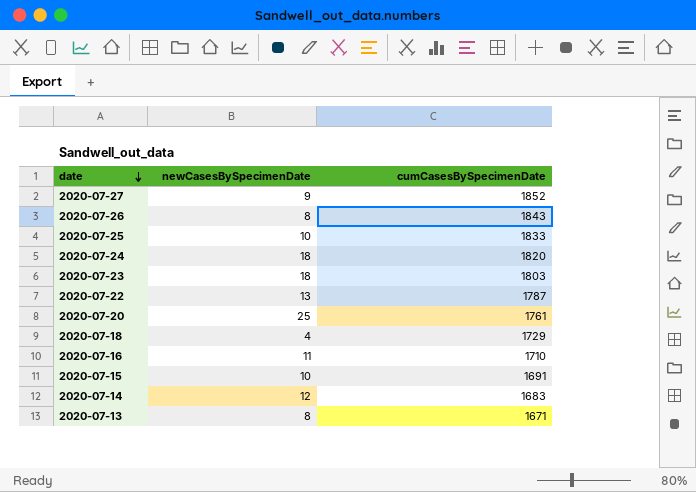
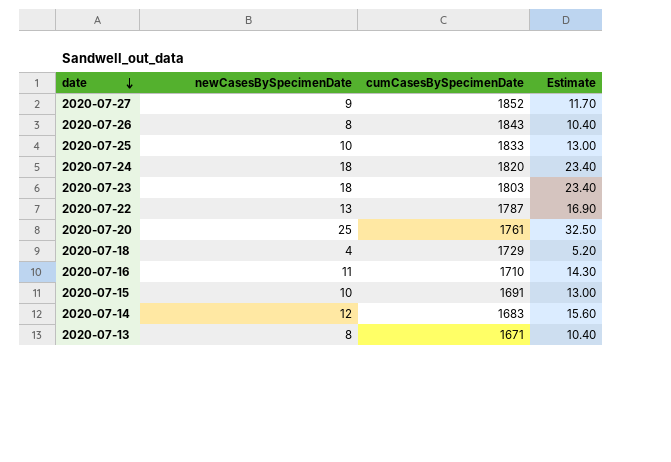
column Estimate | formula: none -> [newCasesBySpecimenDate] * 1.3

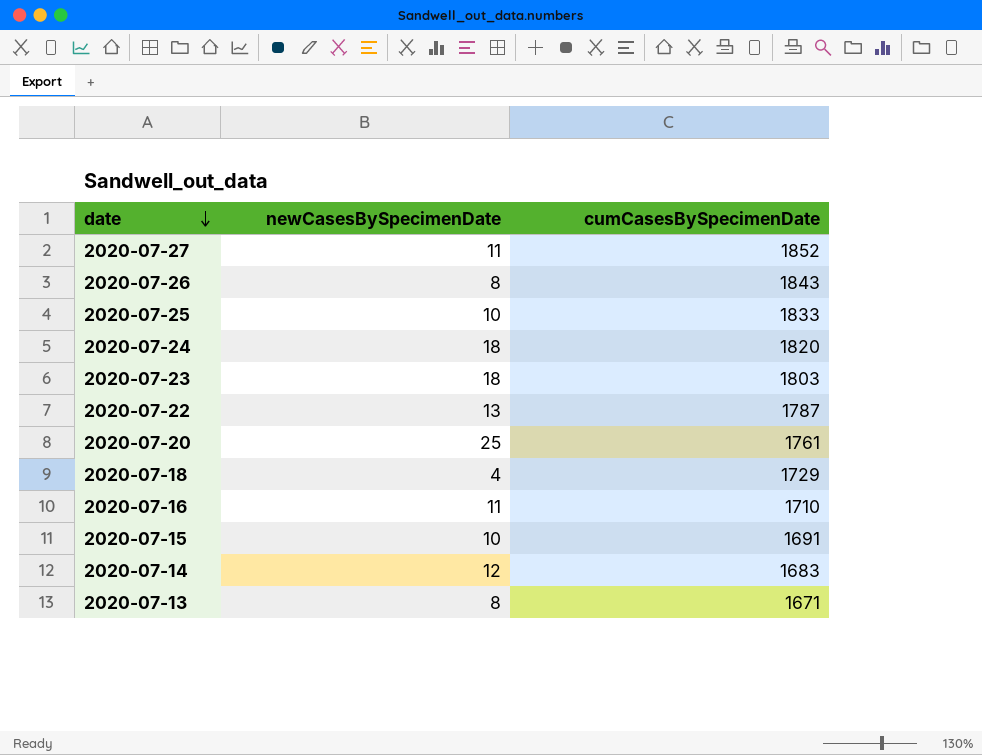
column Estimate | formula: [newCasesBySpecimenDate] * 1.3 -> none
2020-07-27 | newCasesBySpecimenDate: 9 -> 11

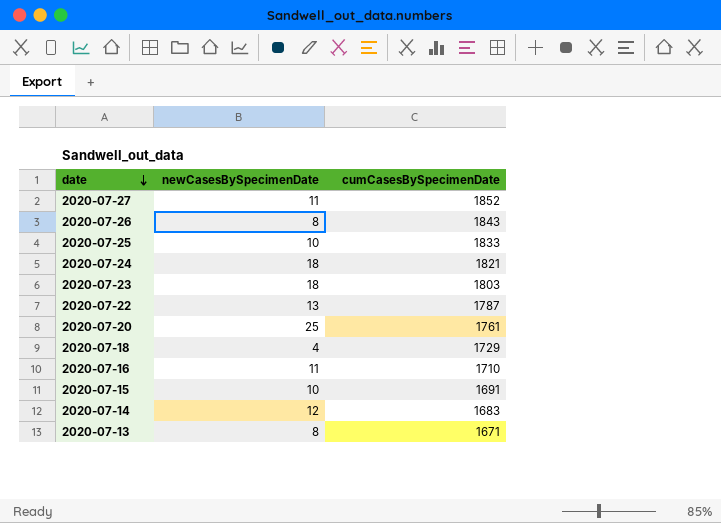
2020-07-24 | cumCasesBySpecimenDate: 1820 -> 1821

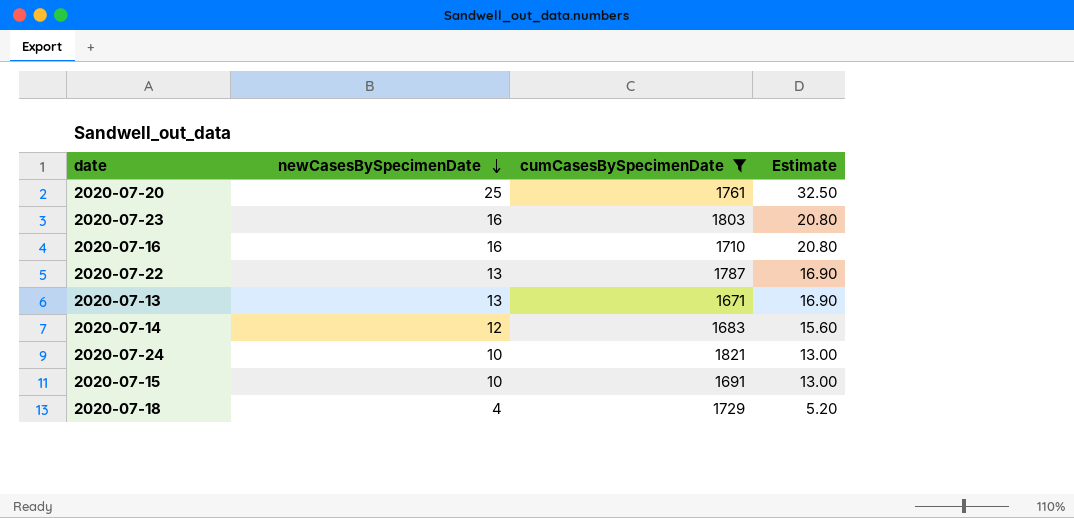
filter: none -> cumCasesBySpecimenDate <= 1821
row order: date descending -> newCasesBySpecimenDate descending
column Estimate | formula: none -> [newCasesBySpecimenDate] * 1.3
2020-07-23 | newCasesBySpecimenDate: 18 -> 16
2020-07-16 | newCasesBySpecimenDate: 11 -> 16
2020-07-13 | newCasesBySpecimenDate: 8 -> 13
2020-07-24 | newCasesBySpecimenDate: 18 -> 10

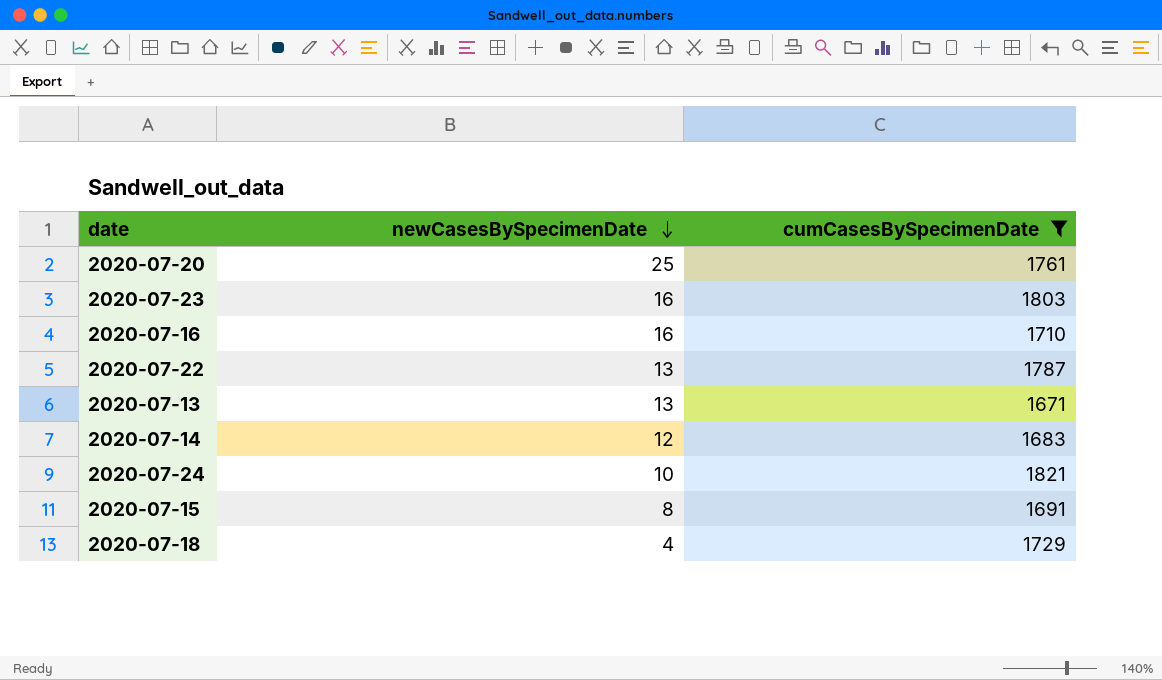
column Estimate | formula: [newCasesBySpecimenDate] * 1.3 -> none
2020-07-15 | newCasesBySpecimenDate: 10 -> 8

